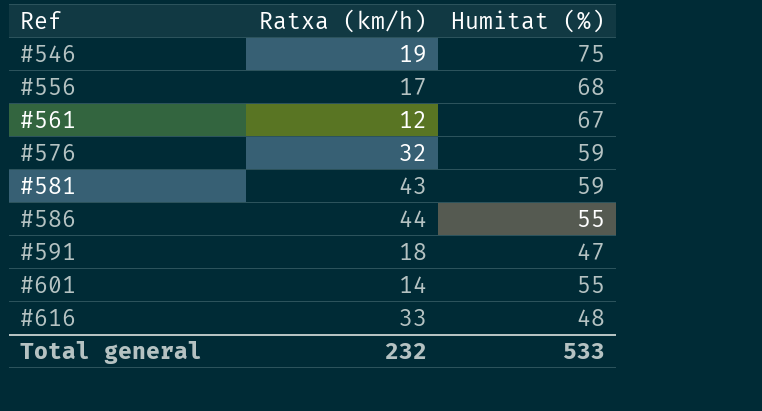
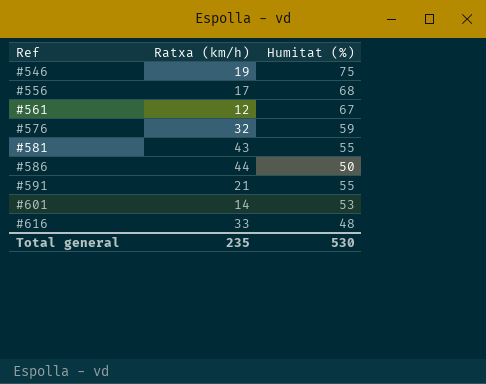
#581 | Humitat (%): 59 -> 55
#586 | Humitat (%): 55 -> 50
#591 | Ratxa (km/h): 18 -> 21
#591 | Humitat (%): 47 -> 55
#601 | Humitat (%): 55 -> 53
Total general | Ratxa (km/h): 232 -> 235
Total general | Humitat (%): 533 -> 530

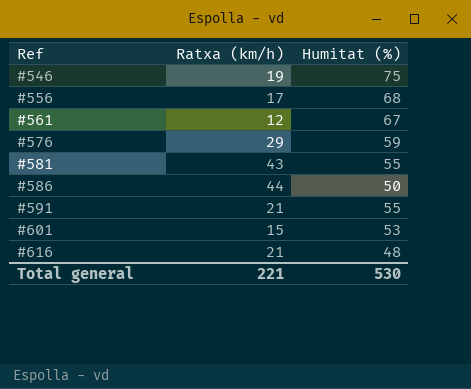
#576 | Ratxa (km/h): 32 -> 29
#601 | Ratxa (km/h): 14 -> 15
#616 | Ratxa (km/h): 33 -> 21
Total general | Ratxa (km/h): 235 -> 221

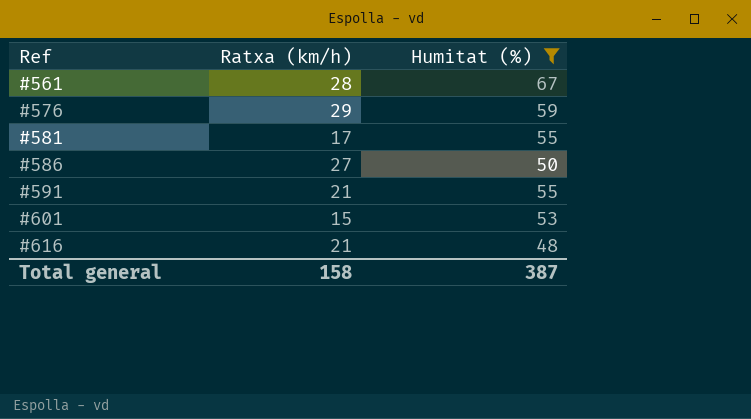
filter: none -> Humitat (%) <= 67
#561 | Ratxa (km/h): 12 -> 28
#581 | Ratxa (km/h): 43 -> 17
#586 | Ratxa (km/h): 44 -> 27
Total general | Ratxa (km/h): 221 -> 158
Total general | Humitat (%): 530 -> 387

